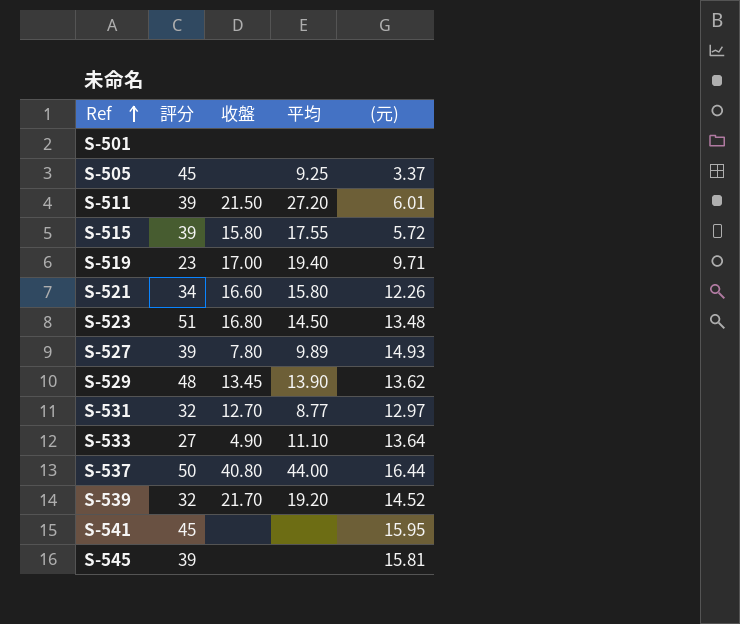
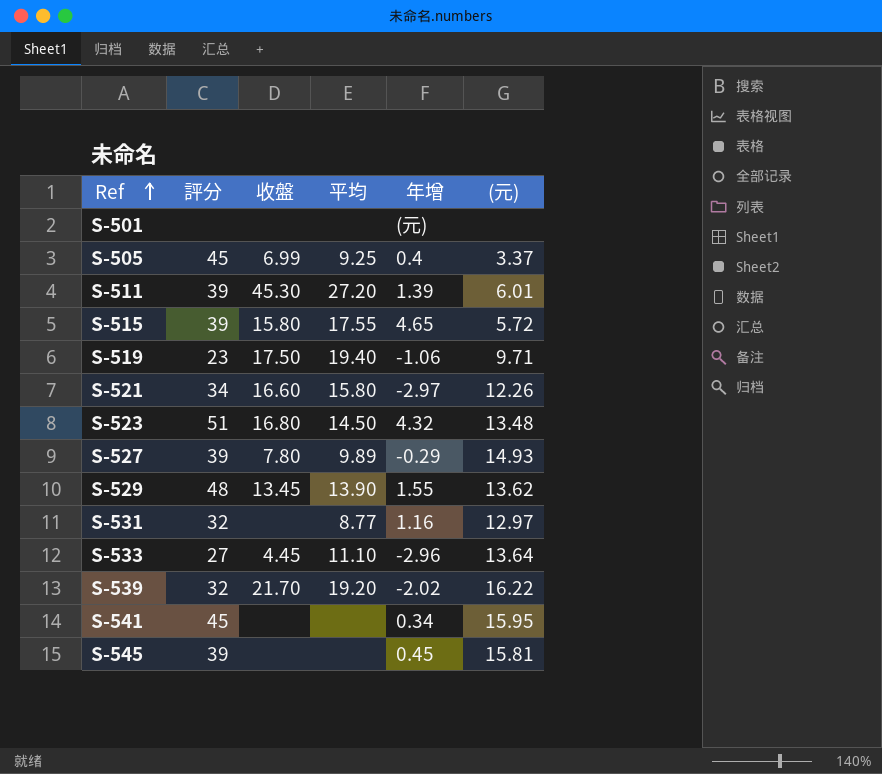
column 年增 | position: none -> 5
row S-537: 50 | 40.80 | 44.00 | 16.44 -> none
S-505 | 收盤: none -> 6.99
S-511 | 收盤: 21.50 -> 45.30
S-519 | 收盤: 17.00 -> 17.50
S-531 | 收盤: 12.70 -> none
S-533 | 收盤: 4.90 -> 4.45
S-539 | (元): 14.52 -> 16.22

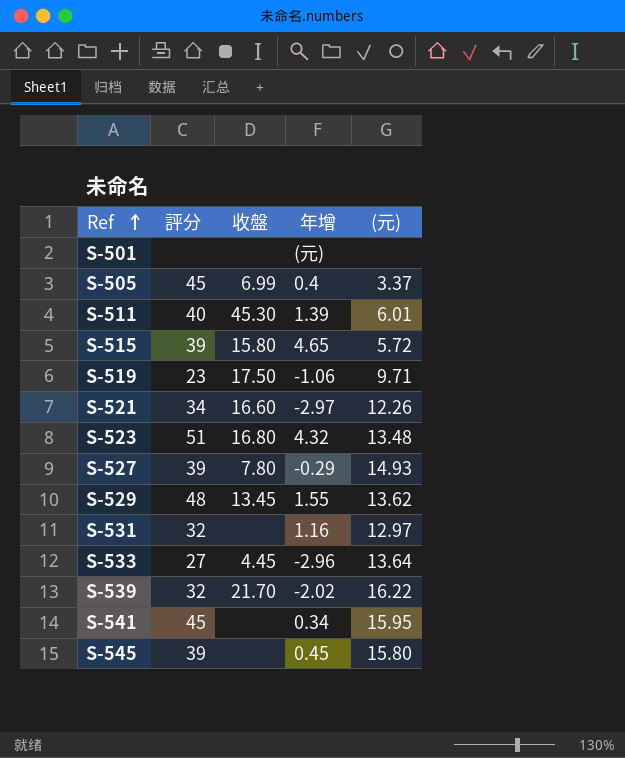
column 平均 | position: 4 -> none
S-511 | 評分: 39 -> 40
S-545 | (元): 15.81 -> 15.80

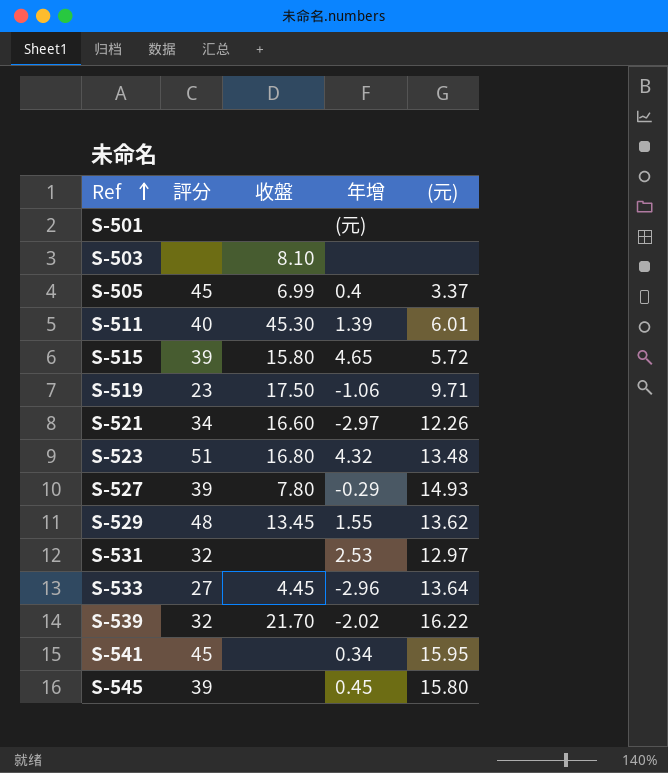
row S-503: none -> none | 8.10 | none | none
S-531 | 年增: 1.16 -> 2.53

